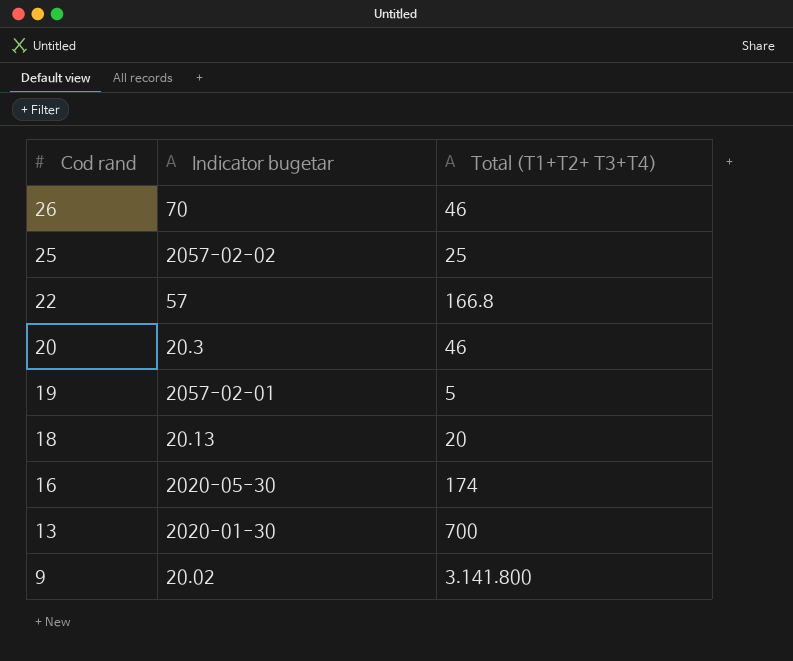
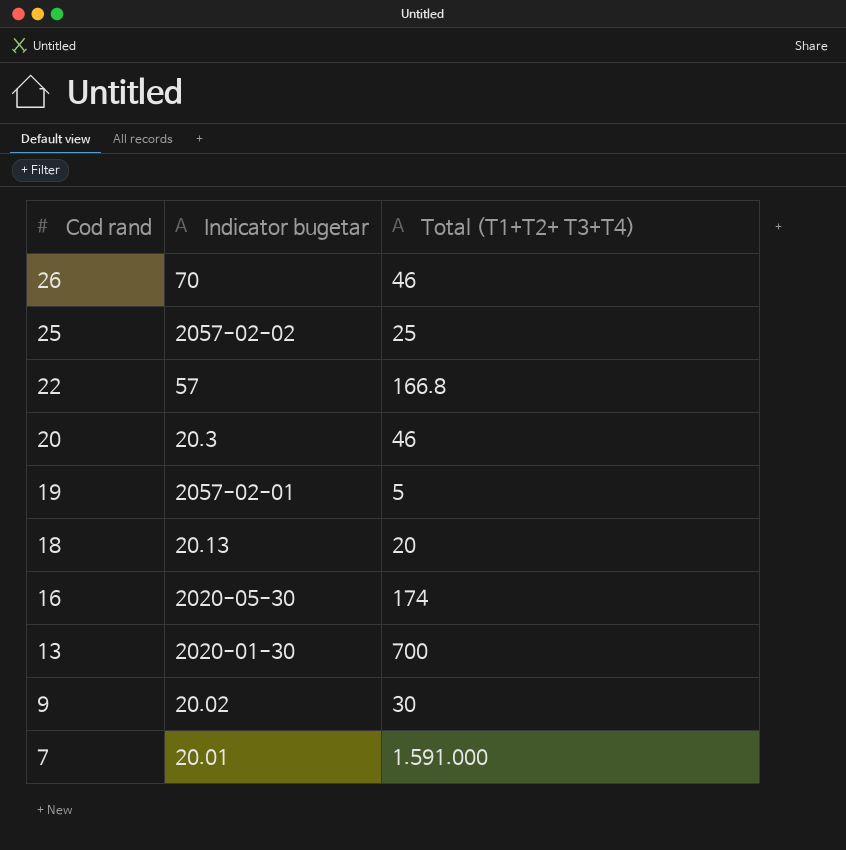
9 | Total (T1+T2+ T3+T4): 3.141.800 -> 30
row 7: none -> 20.01 | 1.591.000

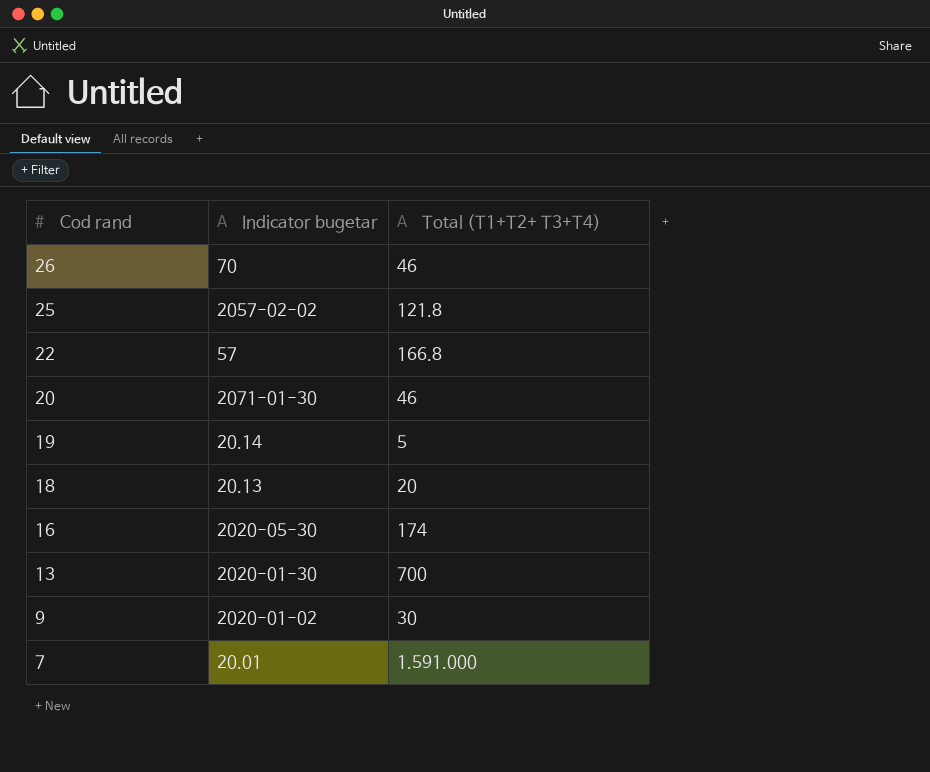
25 | Total (T1+T2+ T3+T4): 25 -> 121.8
20 | Indicator bugetar: 20.3 -> 2071-01-30
19 | Indicator bugetar: 2057-02-01 -> 20.14
9 | Indicator bugetar: 20.02 -> 2020-01-02

